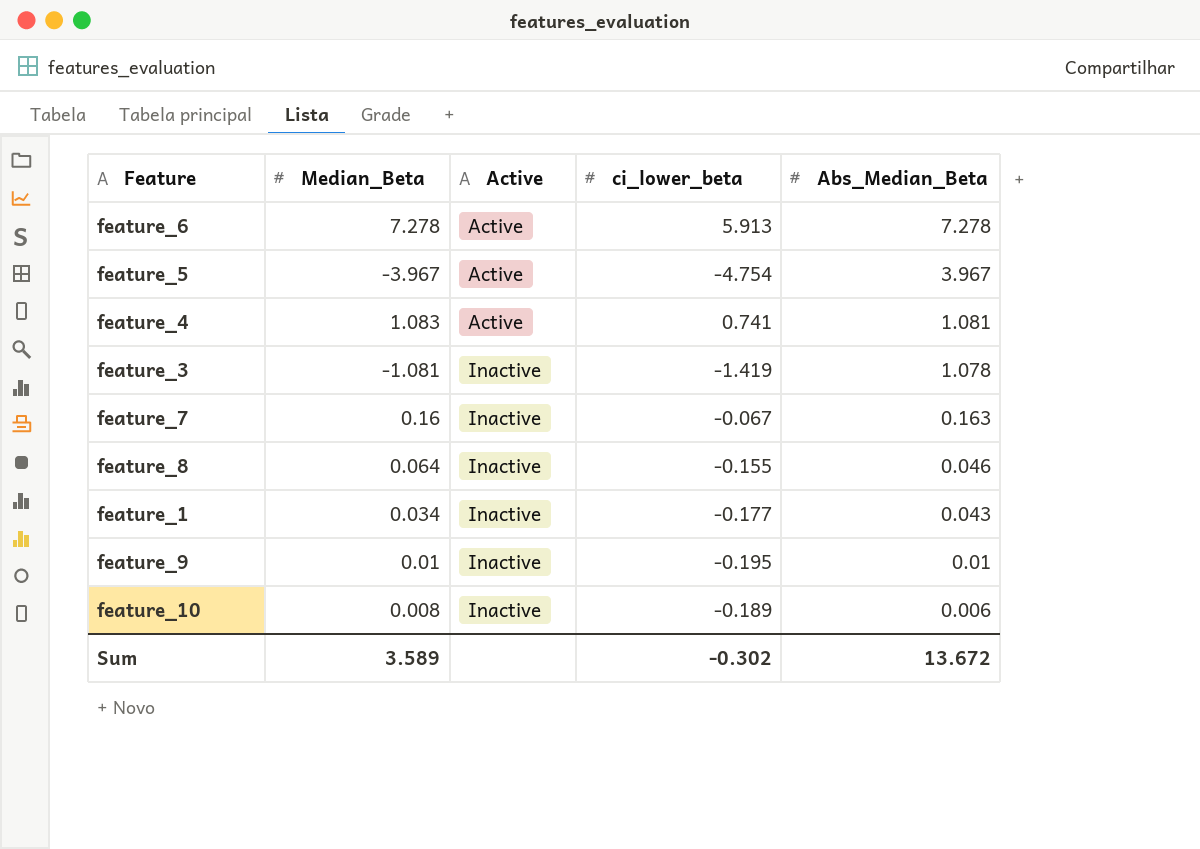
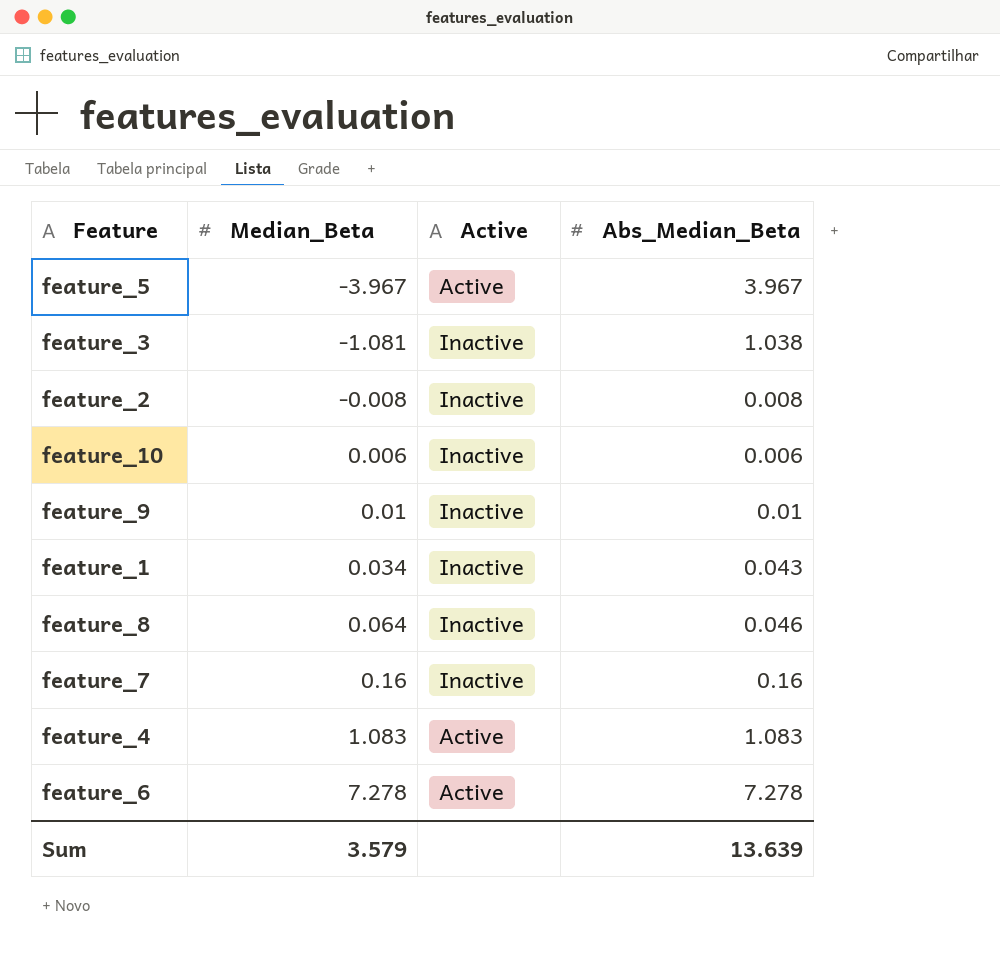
row order: Active ascending -> Median_Beta ascending
column ci_lower_beta | position: 4 -> none
feature_3 | Abs_Median_Beta: 1.078 -> 1.038
row feature_2: none -> -0.008 | Inactive | 0.008
feature_10 | Median_Beta: 0.008 -> 0.006
feature_7 | Abs_Median_Beta: 0.163 -> 0.16
feature_4 | Abs_Median_Beta: 1.081 -> 1.083
Sum | Median_Beta: 3.589 -> 3.579
Sum | Abs_Median_Beta: 13.672 -> 13.639

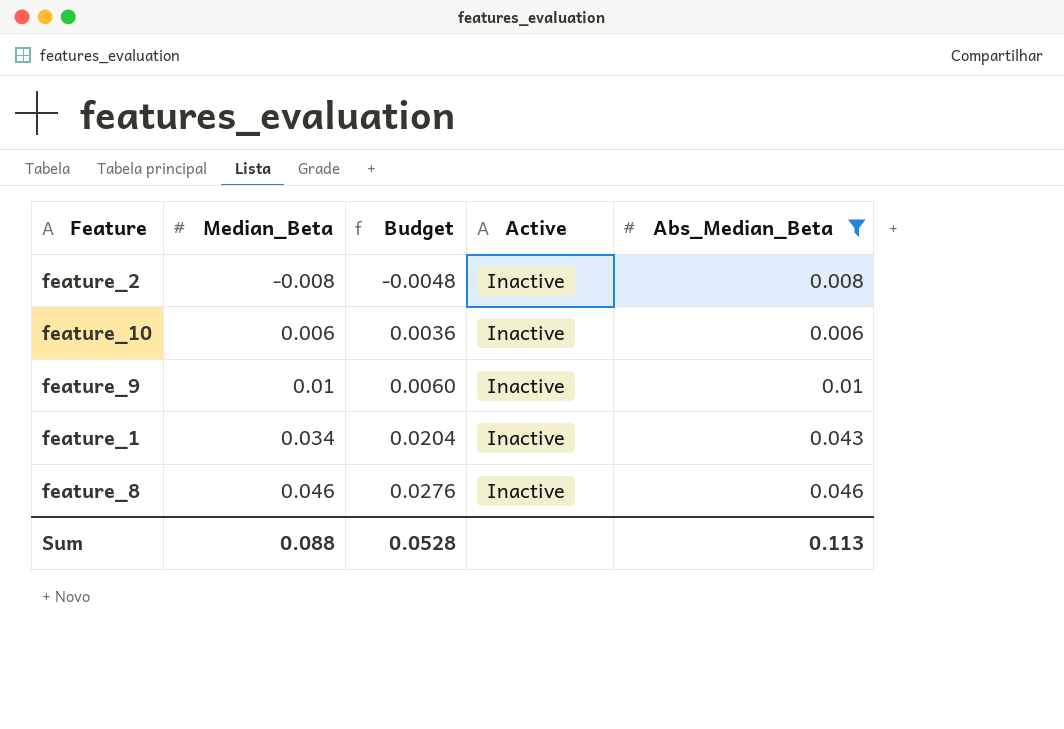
filter: none -> Abs_Median_Beta <= 0.046
column Budget | formula: none -> [Median_Beta] * 0.6
feature_8 | Median_Beta: 0.064 -> 0.046
Sum | Median_Beta: 3.579 -> 0.088
Sum | Abs_Median_Beta: 13.639 -> 0.113

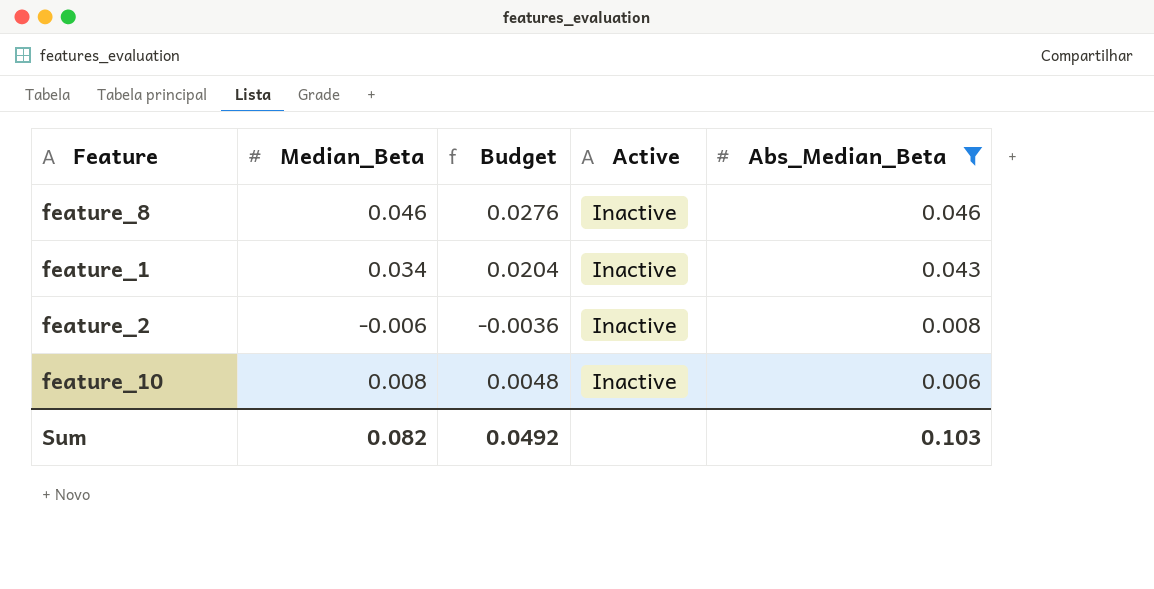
row order: Median_Beta ascending -> Abs_Median_Beta descending
row feature_9: 0.01 | 0.0060 | Inactive | 0.01 -> none
feature_2 | Median_Beta: -0.008 -> -0.006
feature_2 | Budget: -0.0048 -> -0.0036
feature_10 | Median_Beta: 0.006 -> 0.008
feature_10 | Budget: 0.0036 -> 0.0048
Sum | Median_Beta: 0.088 -> 0.082
Sum | Budget: 0.0528 -> 0.0492
Sum | Abs_Median_Beta: 0.113 -> 0.103

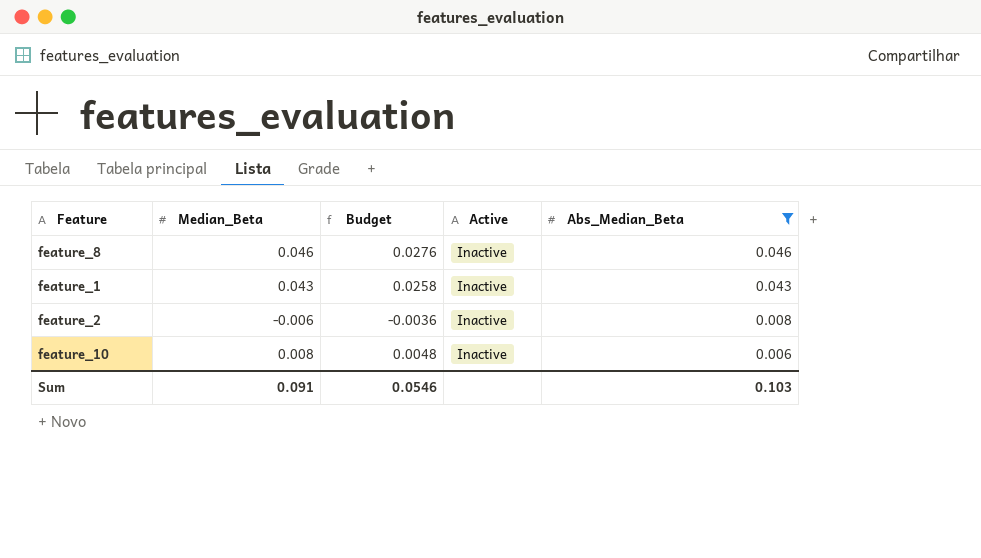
feature_1 | Median_Beta: 0.034 -> 0.043
feature_1 | Budget: 0.0204 -> 0.0258
Sum | Median_Beta: 0.082 -> 0.091
Sum | Budget: 0.0492 -> 0.0546

